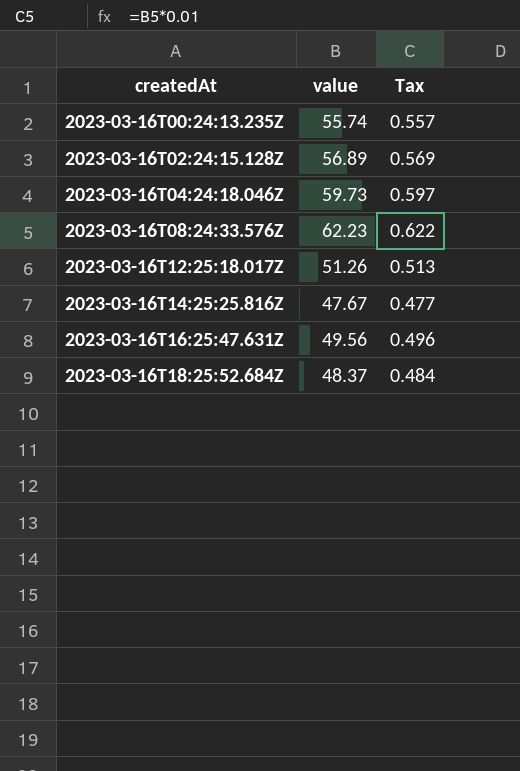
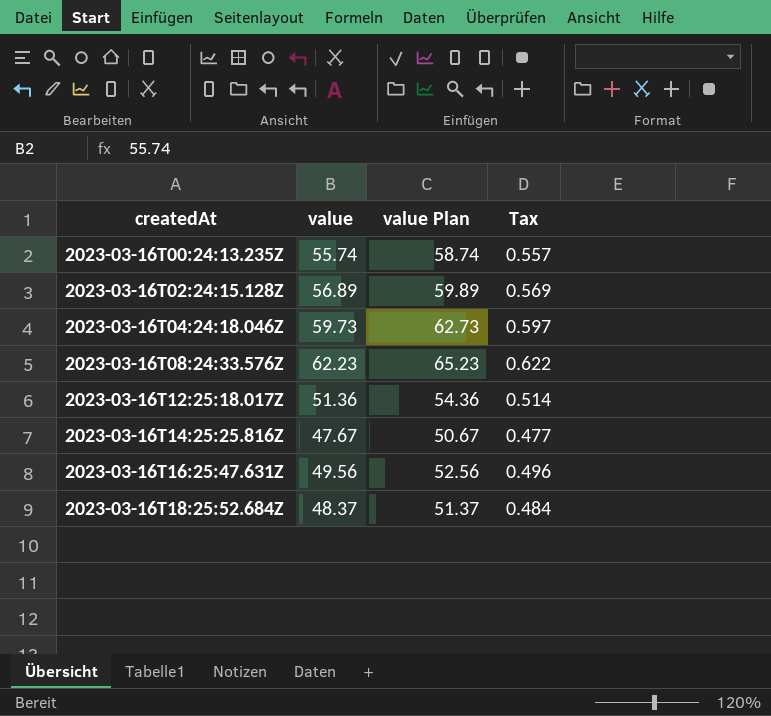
column value Plan | formula: none -> [value] + 3
2023-03-16T12:25:18.017Z | value: 51.26 -> 51.36
2023-03-16T12:25:18.017Z | Tax: 0.513 -> 0.514

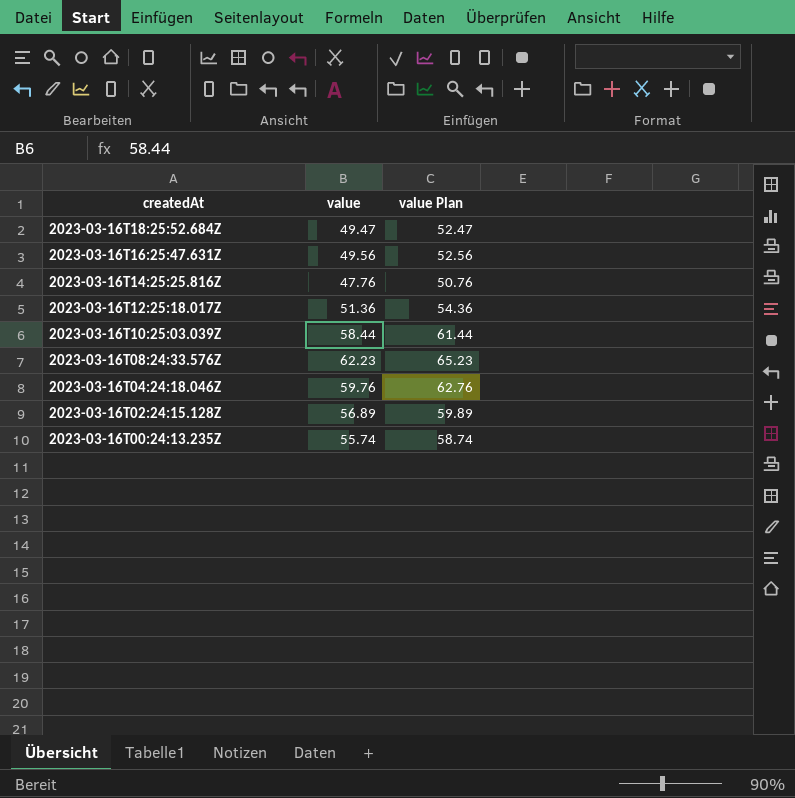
row order: createdAt ascending -> createdAt descending
column Tax | formula: [value] * 0.01 -> none
2023-03-16T18:25:52.684Z | value: 48.37 -> 49.47
2023-03-16T18:25:52.684Z | value Plan: 51.37 -> 52.47
2023-03-16T14:25:25.816Z | value: 47.67 -> 47.76
2023-03-16T14:25:25.816Z | value Plan: 50.67 -> 50.76
row 2023-03-16T10:25:03.039Z: none -> 58.44 | 61.44
2023-03-16T04:24:18.046Z | value: 59.73 -> 59.76
2023-03-16T04:24:18.046Z | value Plan: 62.73 -> 62.76

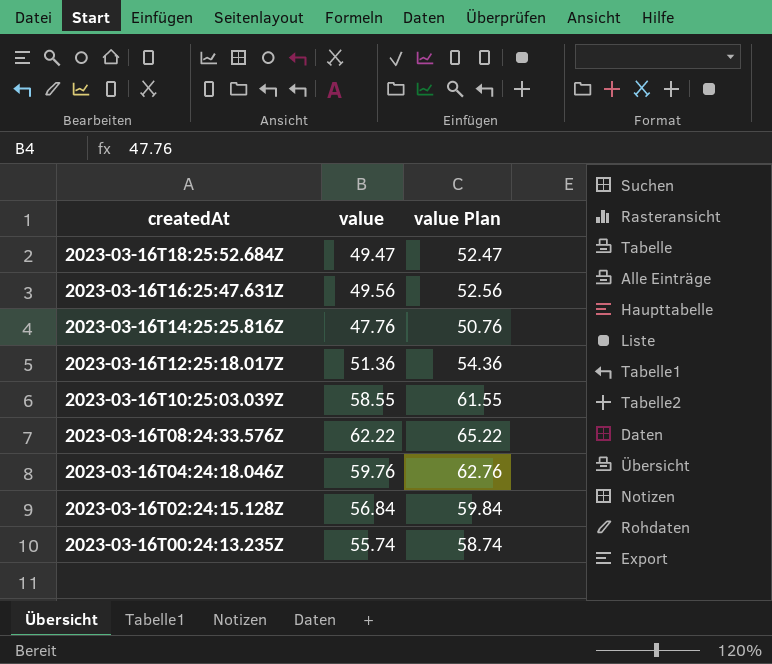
2023-03-16T10:25:03.039Z | value: 58.44 -> 58.55
2023-03-16T10:25:03.039Z | value Plan: 61.44 -> 61.55
2023-03-16T08:24:33.576Z | value: 62.23 -> 62.22
2023-03-16T08:24:33.576Z | value Plan: 65.23 -> 65.22
2023-03-16T02:24:15.128Z | value: 56.89 -> 56.84
2023-03-16T02:24:15.128Z | value Plan: 59.89 -> 59.84

